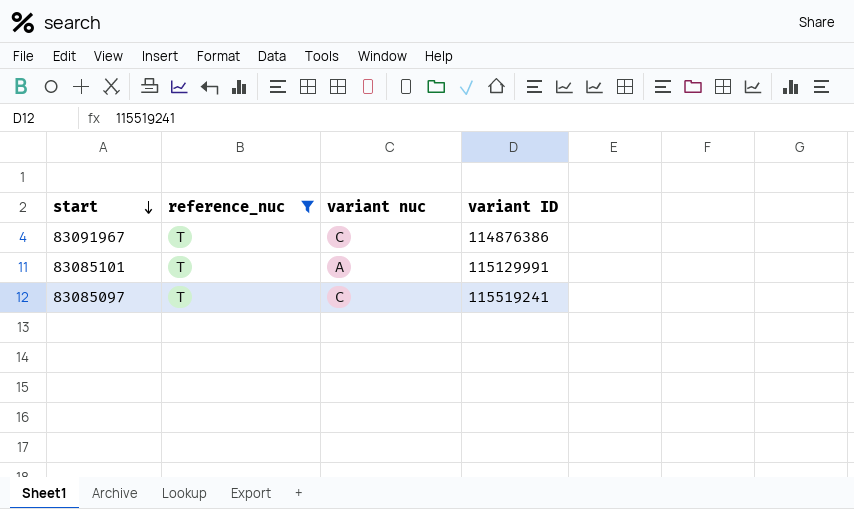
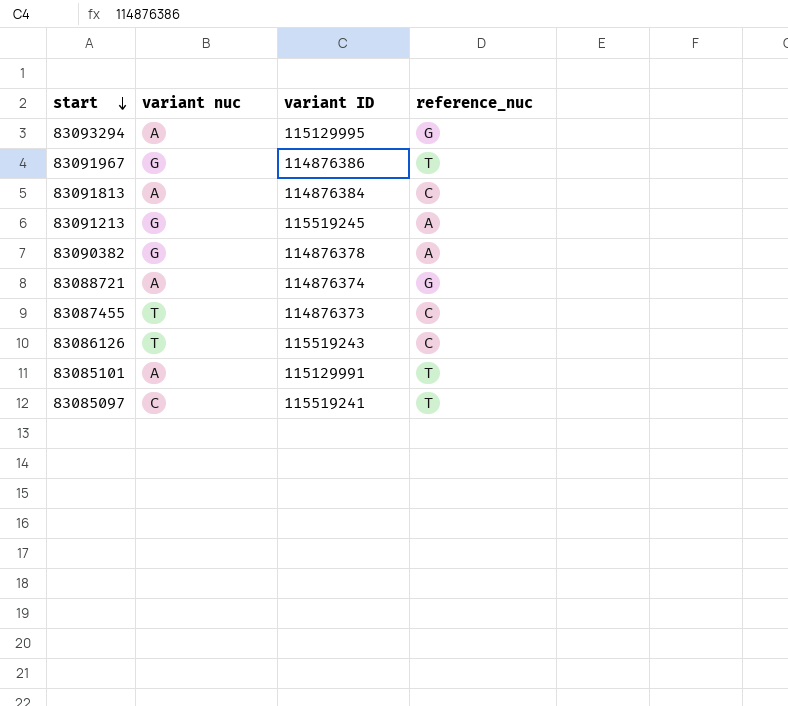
filter: reference_nuc = T -> none
column reference_nuc | position: 2 -> 4
83091967 | variant nuc: C -> G

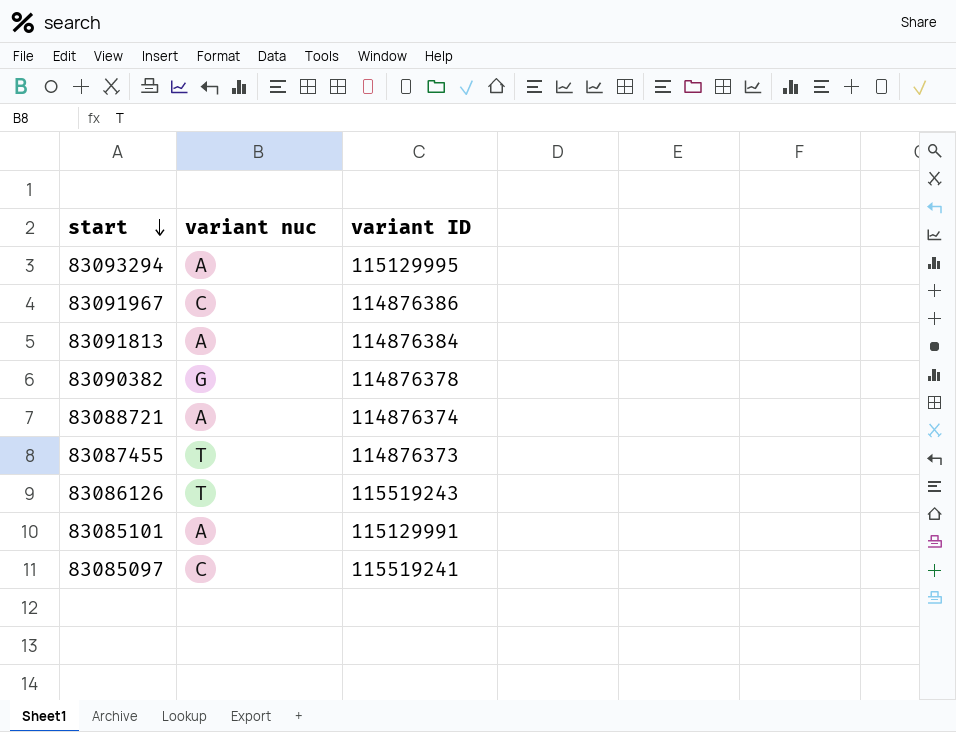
column reference_nuc | position: 4 -> none
row 83091213: G | 115519245 | A -> none
83091967 | variant nuc: G -> C

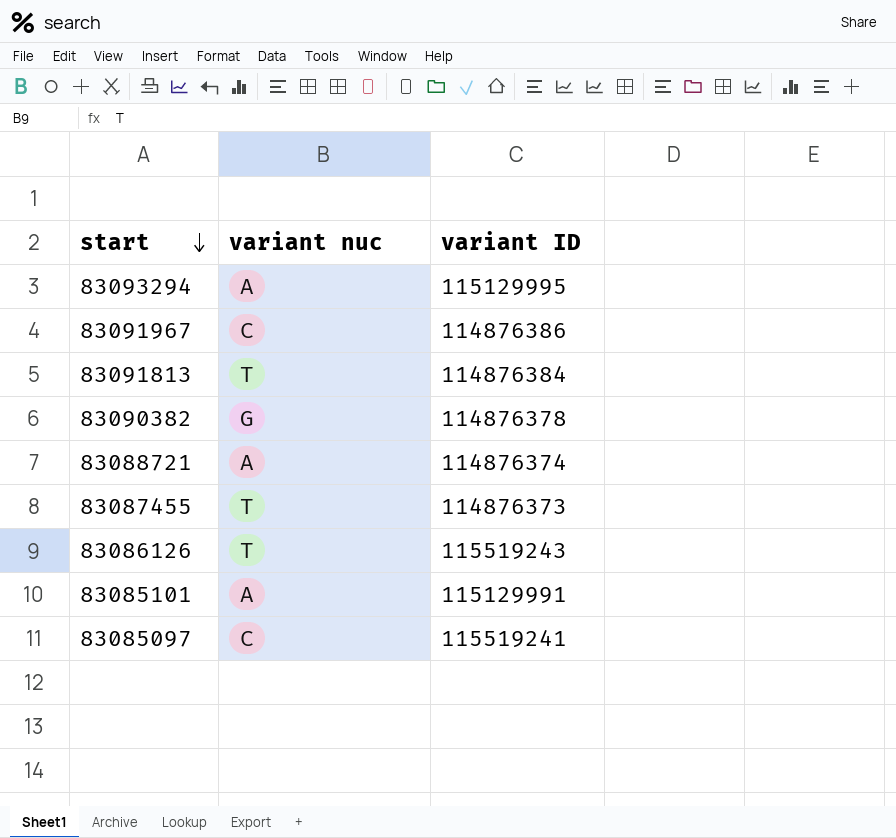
83091813 | variant nuc: A -> T

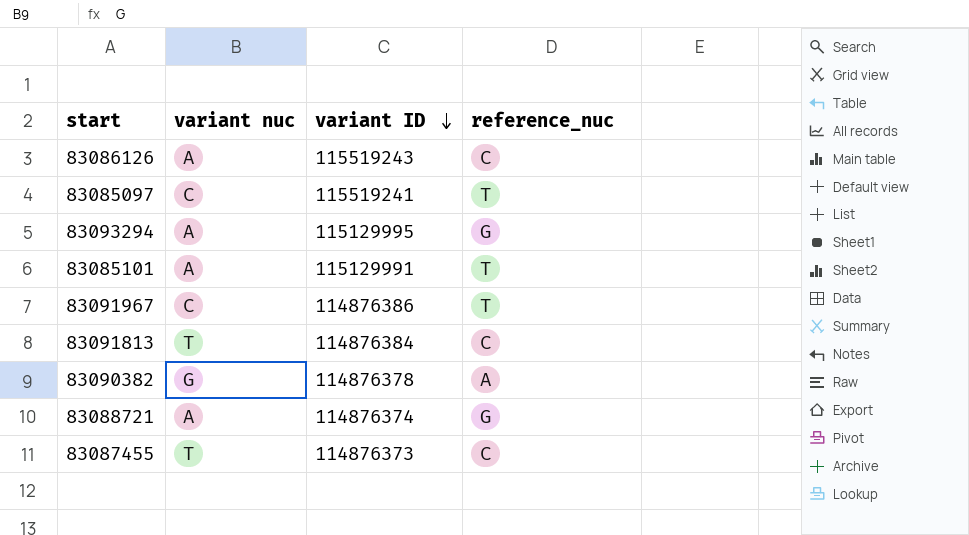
row order: start descending -> variant ID descending
column reference_nuc | position: none -> 4
83086126 | variant nuc: T -> A

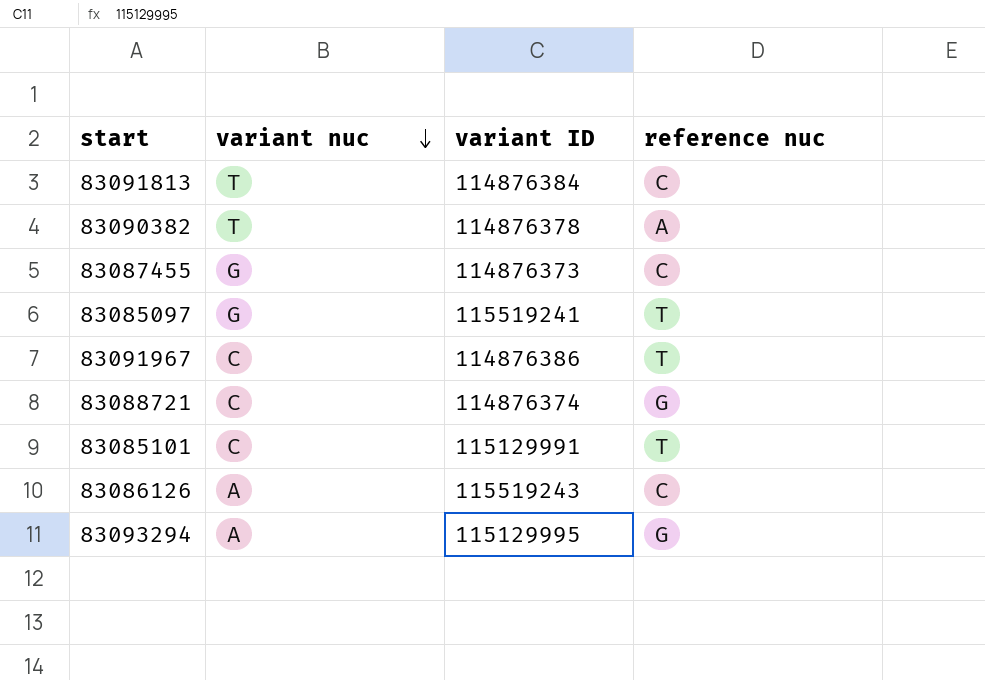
row order: variant ID descending -> variant nuc descending
column name: reference_nuc -> reference nuc
83090382 | variant nuc: G -> T
83087455 | variant nuc: T -> G
83085097 | variant nuc: C -> G
83088721 | variant nuc: A -> C
83085101 | variant nuc: A -> C

